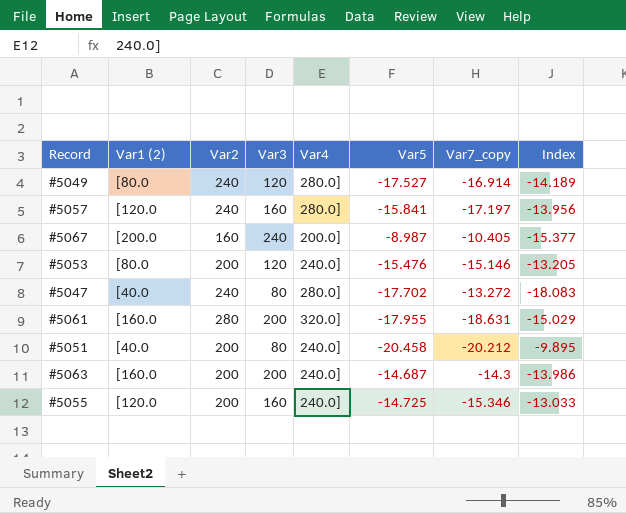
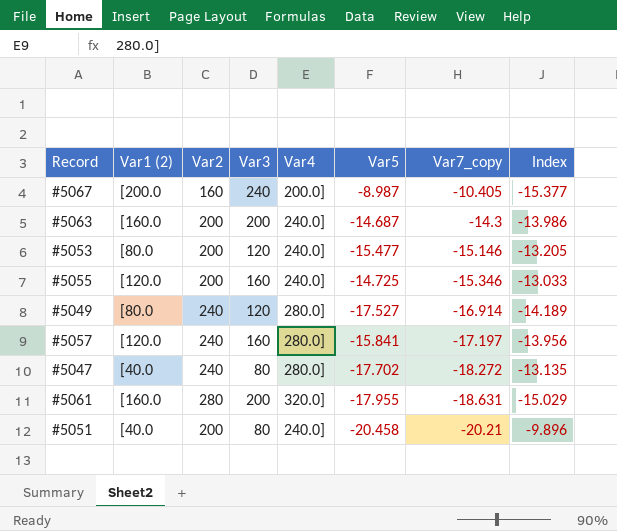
row order: none -> Var7_copy descending
#5053 | Var5: -15.476 -> -15.477
#5047 | Var7_copy: -13.272 -> -18.272
#5047 | Index: -18.083 -> -13.135
#5051 | Var7_copy: -20.212 -> -20.21
#5051 | Index: -9.895 -> -9.896

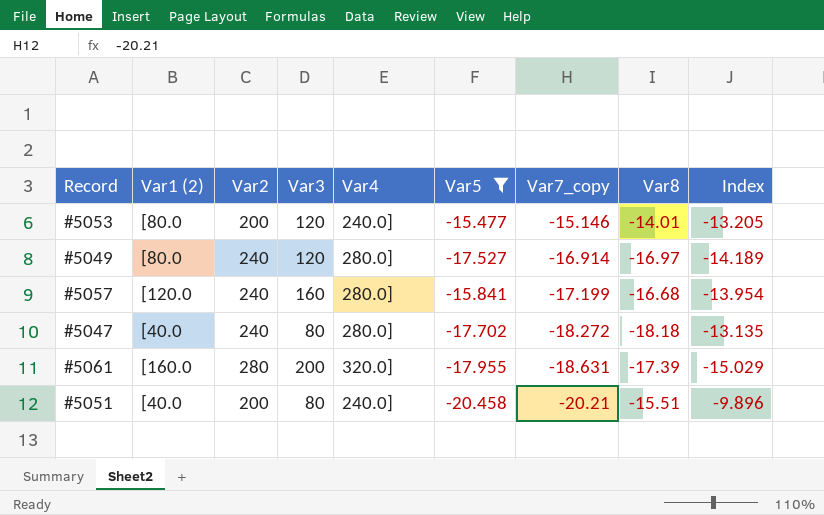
filter: none -> Var5 <= -15.477
column Var8 | position: none -> 8
#5057 | Var7_copy: -17.197 -> -17.199
#5057 | Index: -13.956 -> -13.954

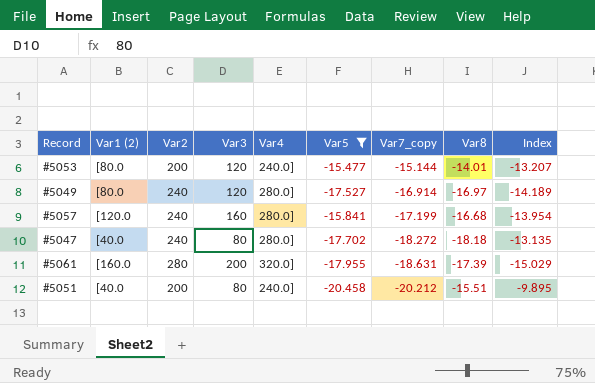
#5053 | Var7_copy: -15.146 -> -15.144
#5053 | Index: -13.205 -> -13.207
#5051 | Var7_copy: -20.21 -> -20.212
#5051 | Index: -9.896 -> -9.895

